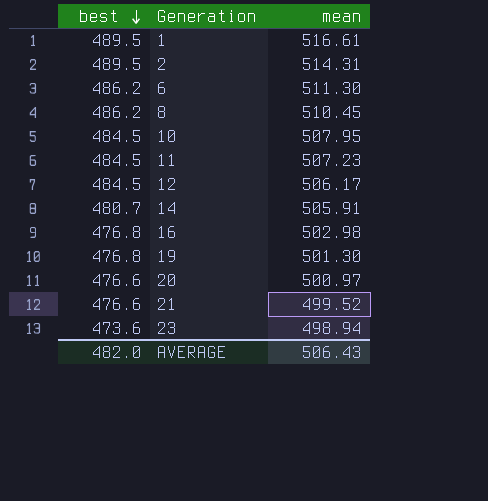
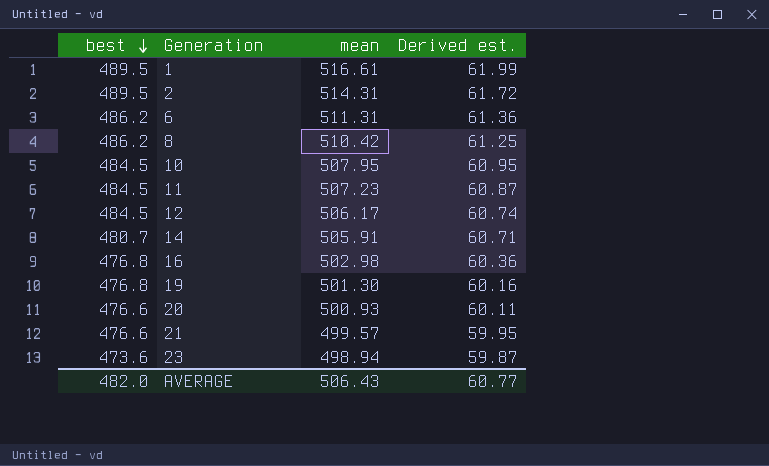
column Derived est. | formula: none -> [mean] * 0.12
6 | mean: 511.30 -> 511.31
8 | mean: 510.45 -> 510.42
20 | mean: 500.97 -> 500.93
21 | mean: 499.52 -> 499.57

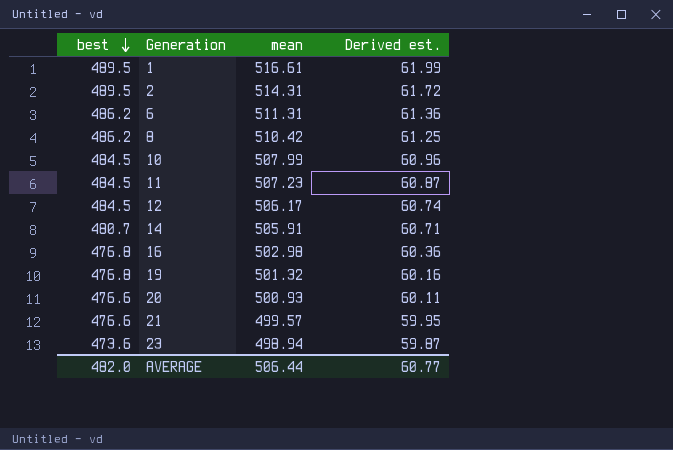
10 | mean: 507.95 -> 507.99
10 | Derived est.: 60.95 -> 60.96
19 | mean: 501.30 -> 501.32
AVERAGE | mean: 506.43 -> 506.44

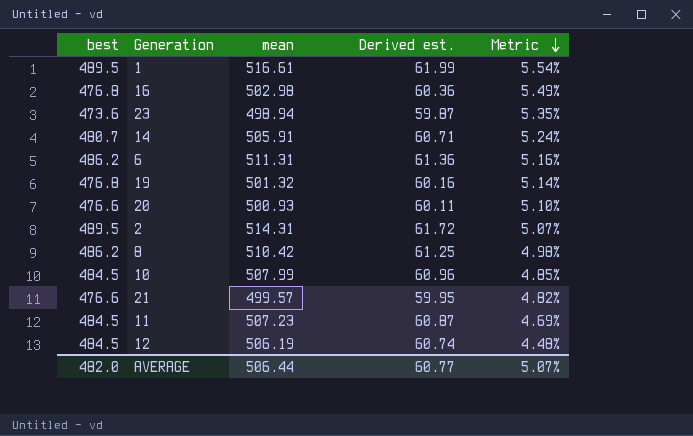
row order: best descending -> Metric descending
column Metric | formula: none -> ([mean] - [best]) / [best]
12 | mean: 506.17 -> 506.19

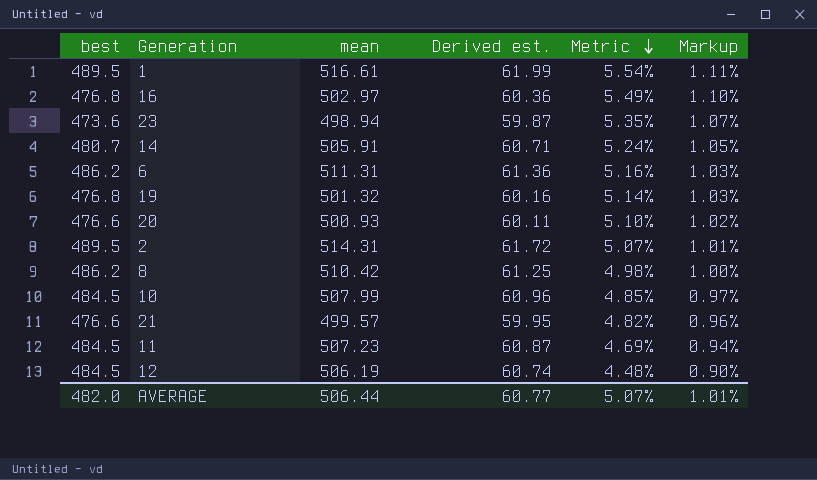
column Markup | formula: none -> [Metric] * 0.2
16 | mean: 502.98 -> 502.97

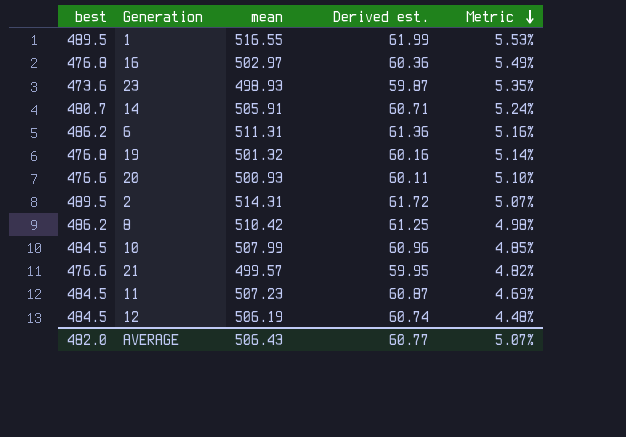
column Markup | formula: [Metric] * 0.2 -> none
1 | mean: 516.61 -> 516.55
1 | Metric: 5.54% -> 5.53%
23 | mean: 498.94 -> 498.93
AVERAGE | mean: 506.44 -> 506.43

